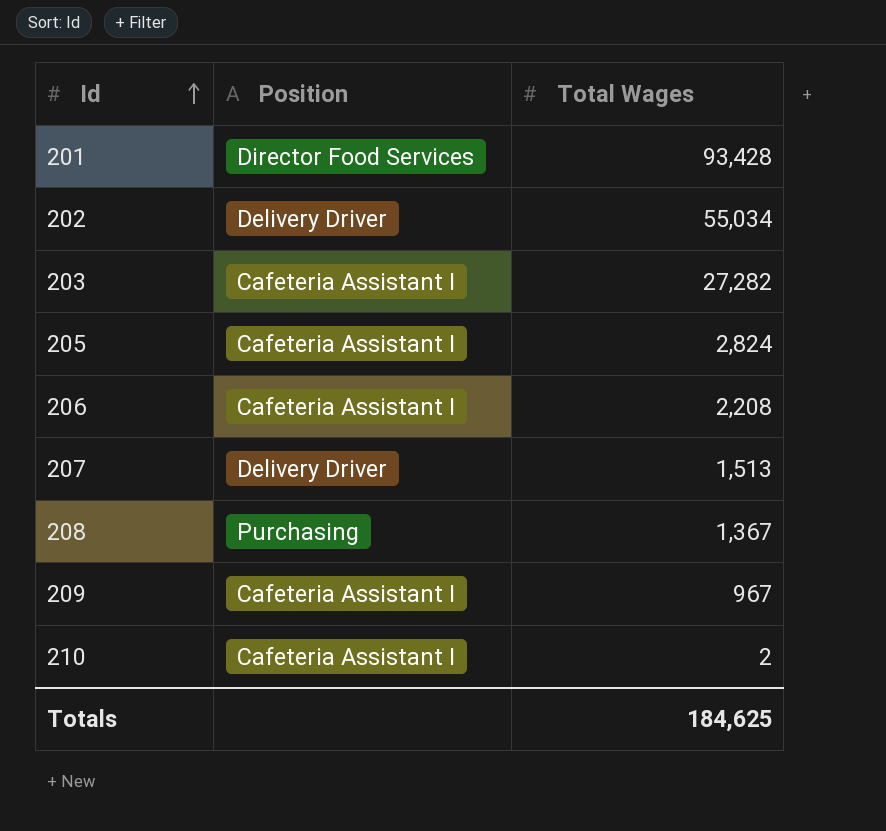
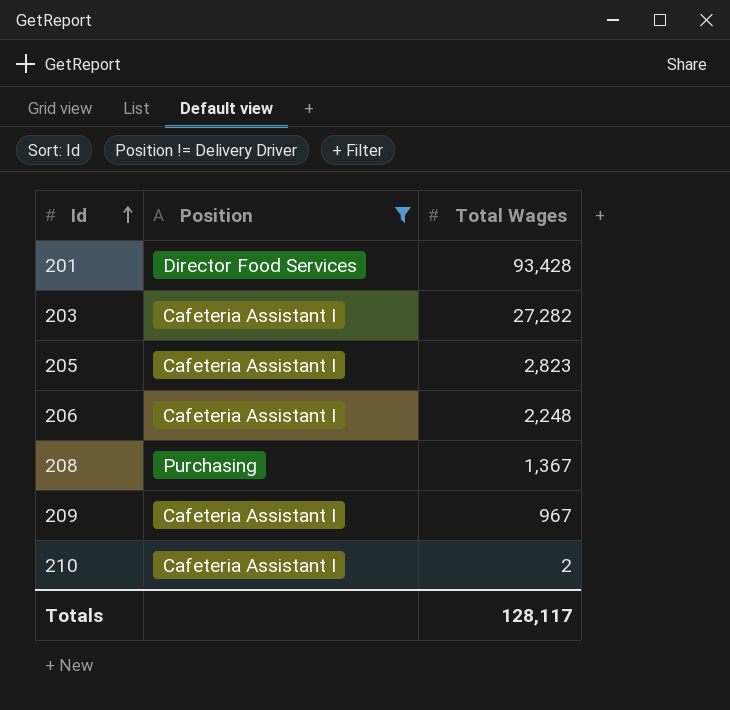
filter: none -> Position != Delivery Driver
205 | Total Wages: 2,824 -> 2,823
206 | Total Wages: 2,208 -> 2,248
Totals | Total Wages: 184,625 -> 128,117

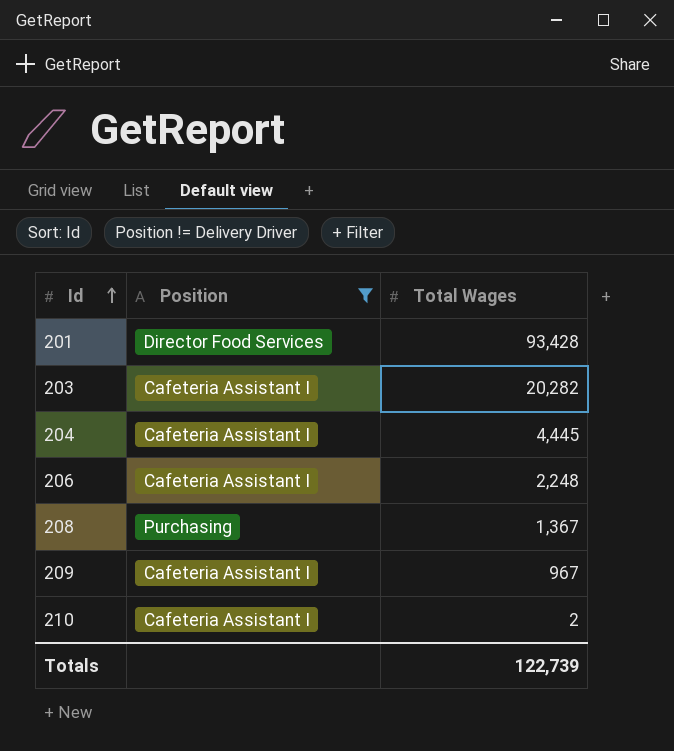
row 205: Cafeteria Assistant I | 2,823 -> none
203 | Total Wages: 27,282 -> 20,282
row 204: none -> Cafeteria Assistant I | 4,445
Totals | Total Wages: 128,117 -> 122,739

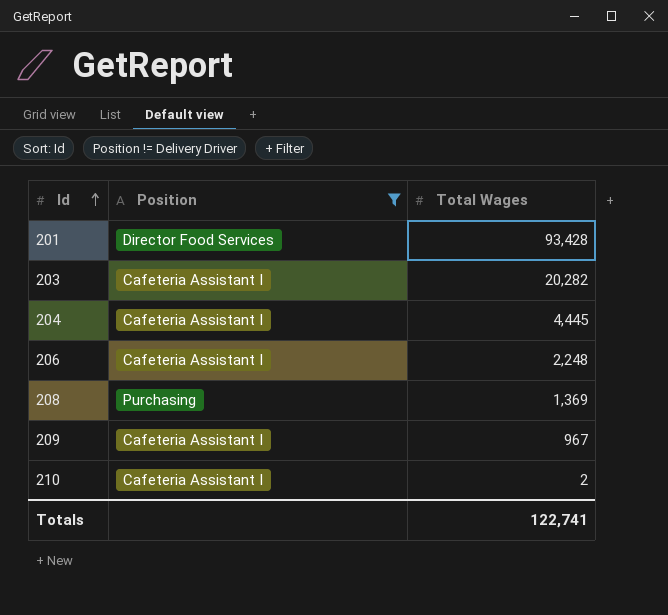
208 | Total Wages: 1,367 -> 1,369
Totals | Total Wages: 122,739 -> 122,741

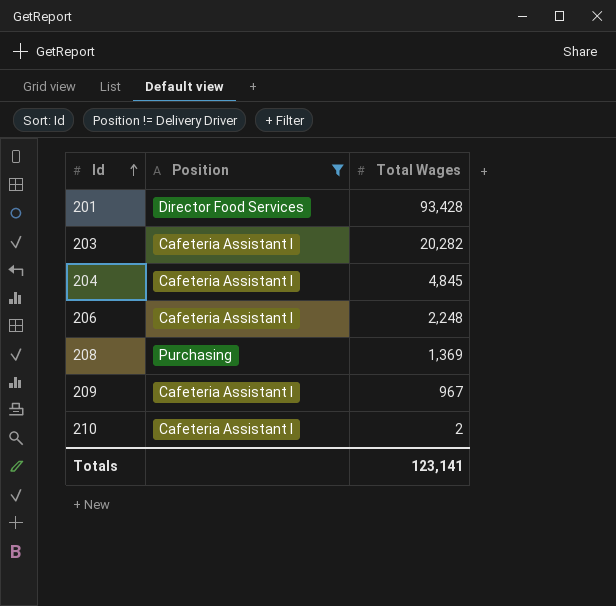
204 | Total Wages: 4,445 -> 4,845
Totals | Total Wages: 122,741 -> 123,141

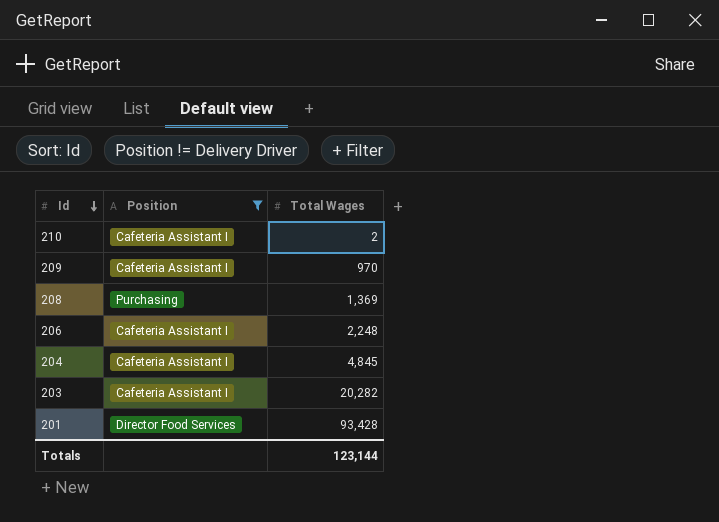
row order: Id ascending -> Id descending
209 | Total Wages: 967 -> 970
Totals | Total Wages: 123,141 -> 123,144

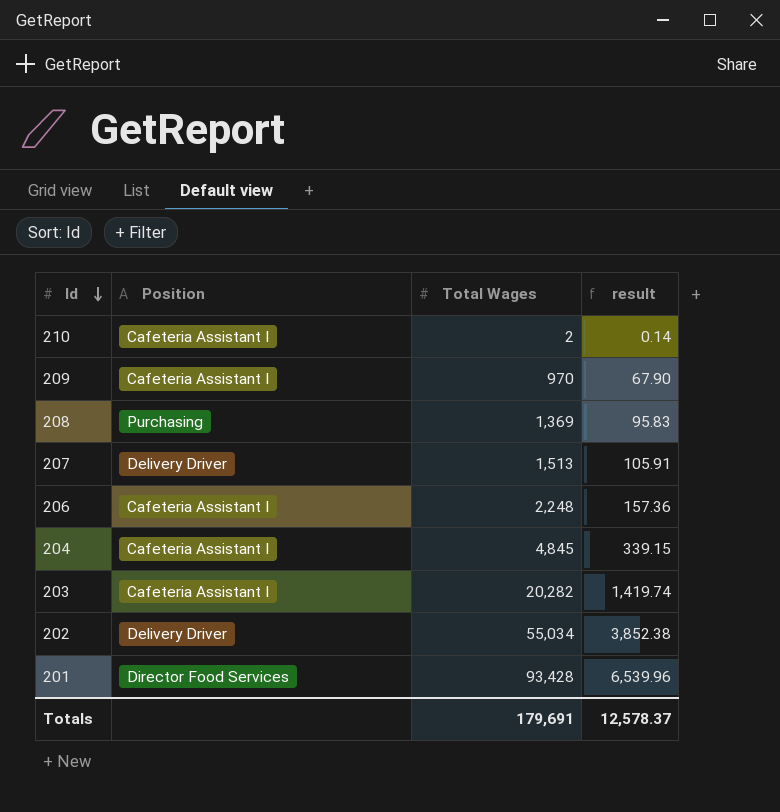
filter: Position != Delivery Driver -> none
column result | formula: none -> [Total Wages] * 0.07
Totals | Total Wages: 123,144 -> 179,691

